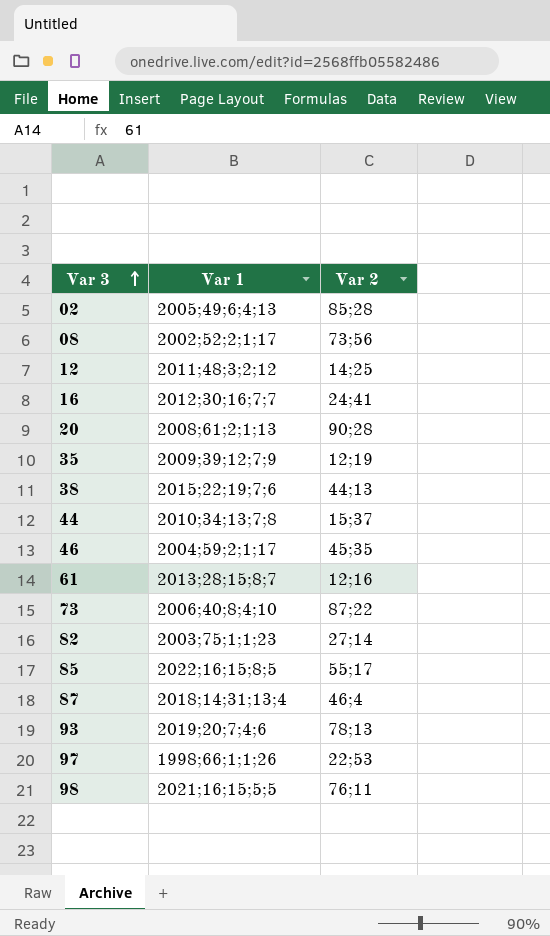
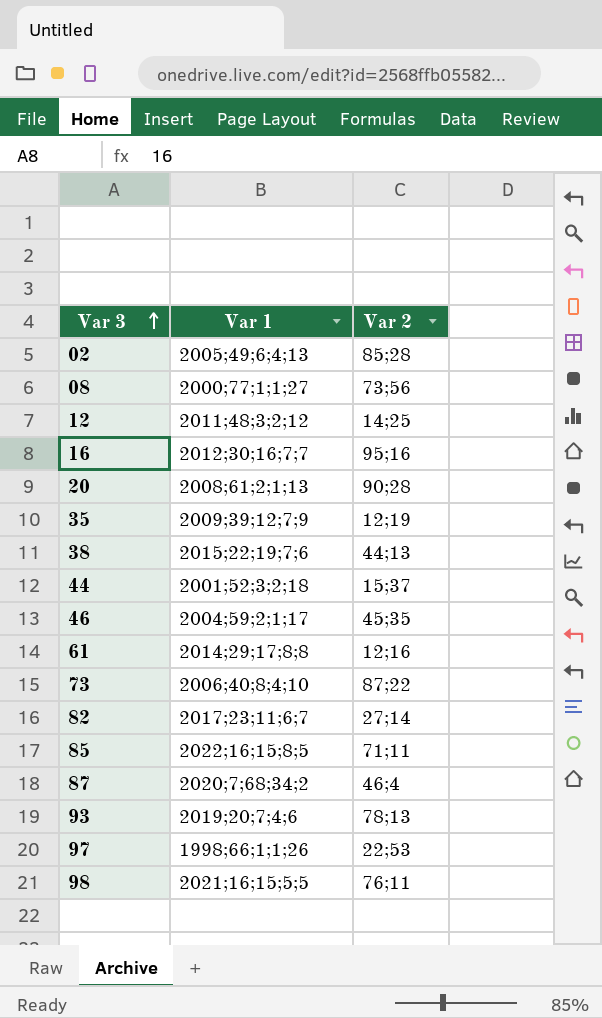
08 | Var 1: 2002;52;2;1;17 -> 2000;77;1;1;27
16 | Var 2: 24;41 -> 95;16
44 | Var 1: 2010;34;13;7;8 -> 2001;52;3;2;18
61 | Var 1: 2013;28;15;8;7 -> 2014;29;17;8;8
82 | Var 1: 2003;75;1;1;23 -> 2017;23;11;6;7
85 | Var 2: 55;17 -> 71;11
87 | Var 1: 2018;14;31;13;4 -> 2020;7;68;34;2

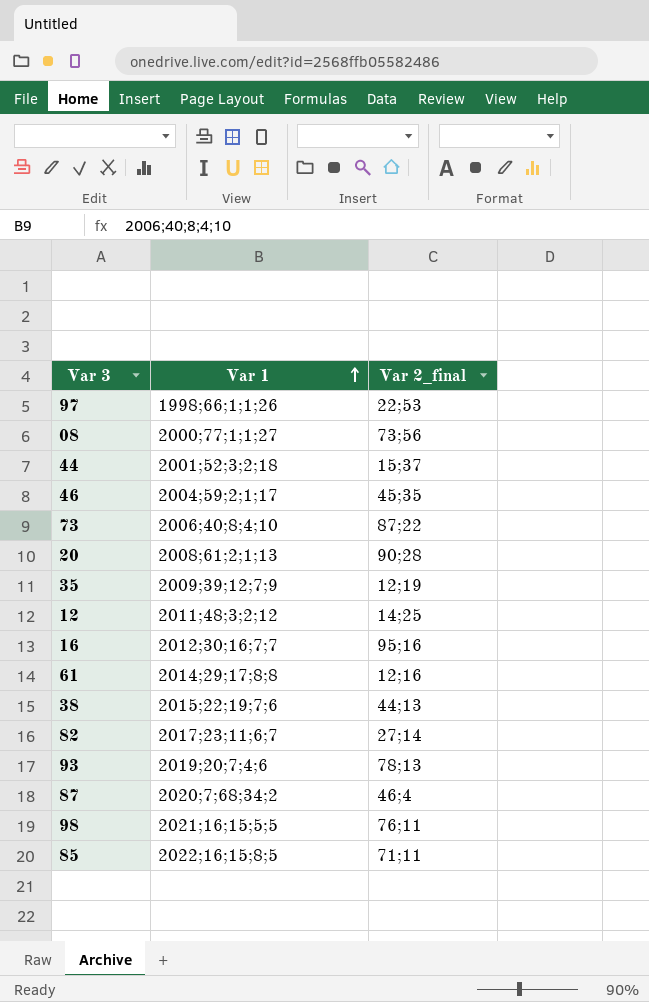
row order: Var 3 ascending -> Var 1 ascending
column name: Var 2 -> Var 2_final
row 02: 2005;49;6;4;13 | 85;28 -> none

